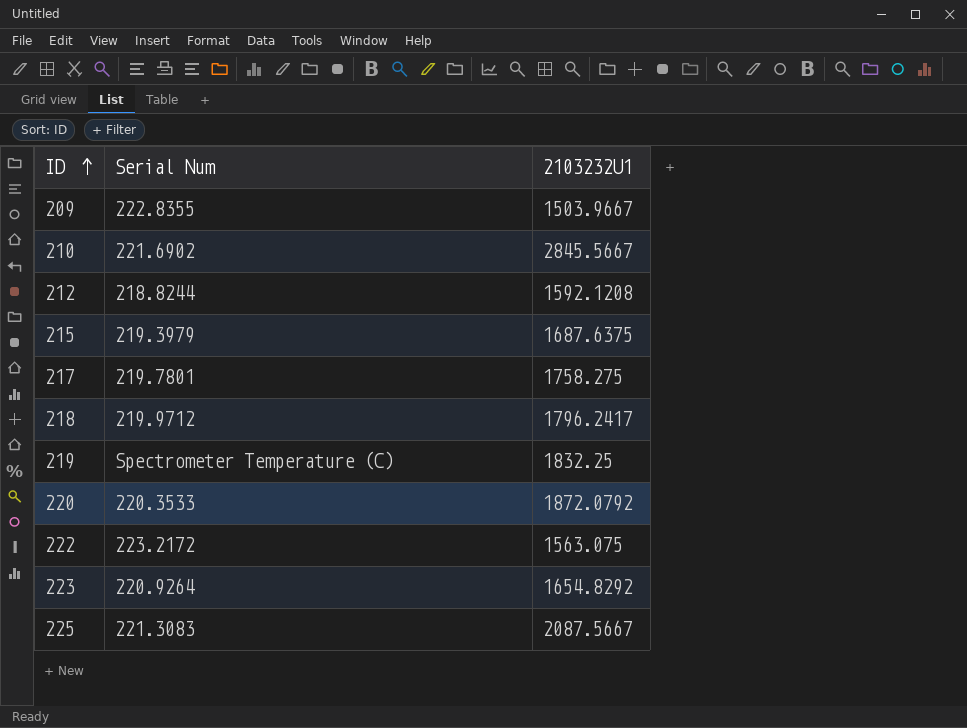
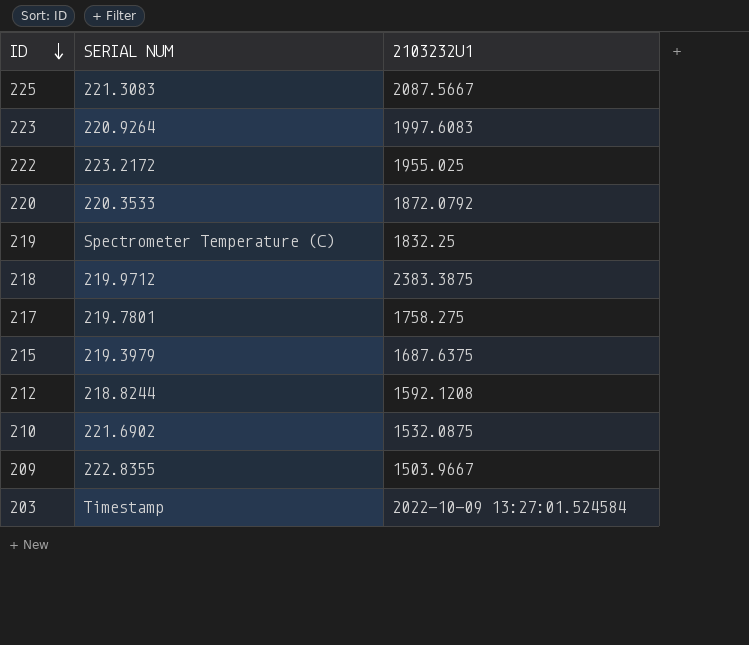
row order: ID ascending -> ID descending
column name: Serial Num -> SERIAL NUM
223 | 2103232U1: 1654.8292 -> 1997.6083
222 | 2103232U1: 1563.075 -> 1955.025
218 | 2103232U1: 1796.2417 -> 2383.3875
210 | 2103232U1: 2845.5667 -> 1532.0875
row 203: none -> Timestamp | 2022-10-09 13:27:01.524584

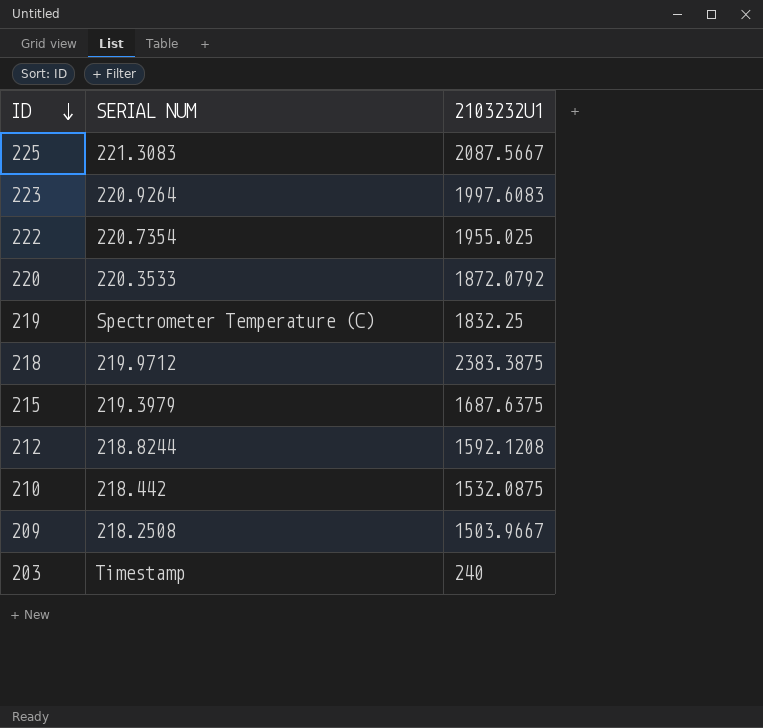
row 217: 219.7801 | 1758.275 -> none
222 | SERIAL NUM: 223.2172 -> 220.7354
210 | SERIAL NUM: 221.6902 -> 218.442
209 | SERIAL NUM: 222.8355 -> 218.2508
203 | 2103232U1: 2022-10-09 13:27:01.524584 -> 240

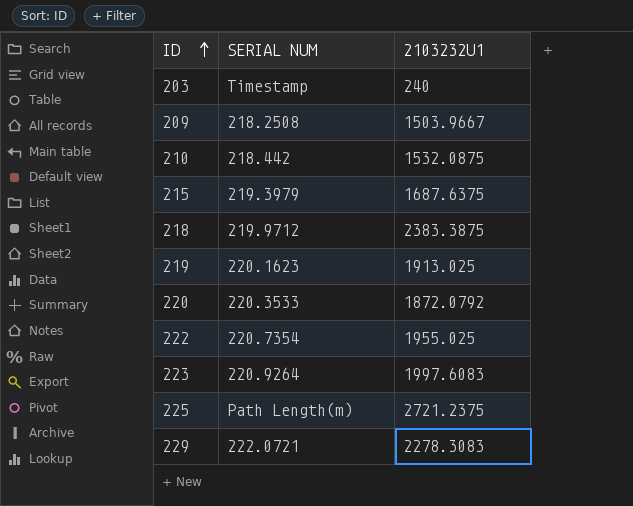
row order: ID descending -> ID ascending
row 212: 218.8244 | 1592.1208 -> none
219 | SERIAL NUM: Spectrometer Temperature (C) -> 220.1623
219 | 2103232U1: 1832.25 -> 1913.025
225 | SERIAL NUM: 221.3083 -> Path Length(m)
225 | 2103232U1: 2087.5667 -> 2721.2375
row 229: none -> 222.0721 | 2278.3083

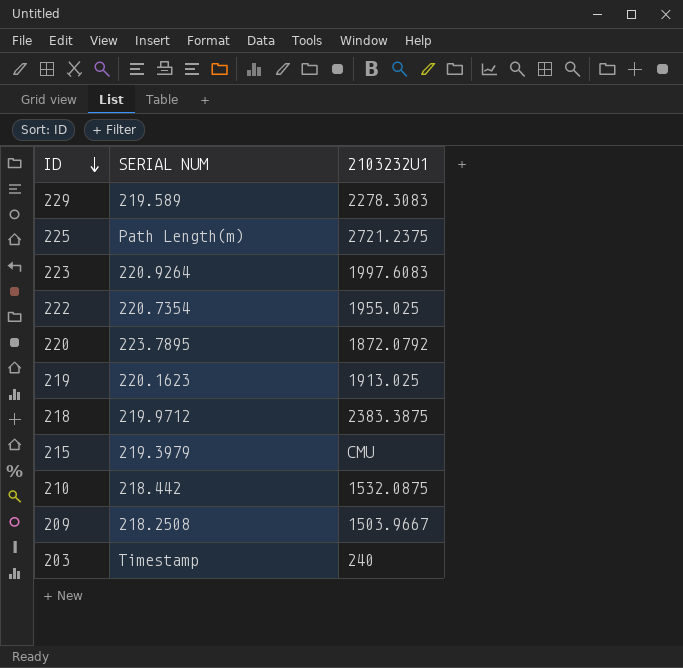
row order: ID ascending -> ID descending
229 | SERIAL NUM: 222.0721 -> 219.589
220 | SERIAL NUM: 220.3533 -> 223.7895
215 | 2103232U1: 1687.6375 -> CMU

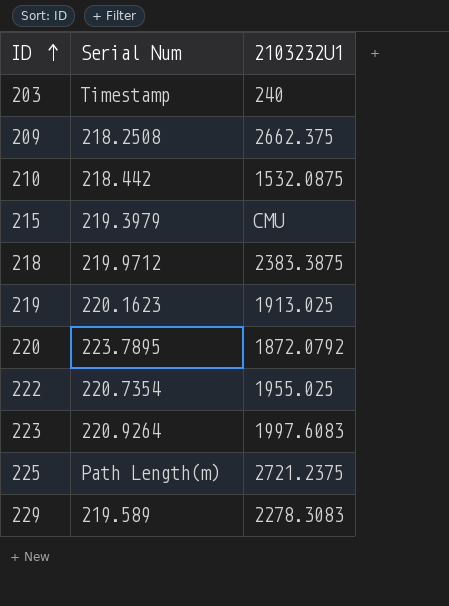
row order: ID descending -> ID ascending
column name: SERIAL NUM -> Serial Num
209 | 2103232U1: 1503.9667 -> 2662.375

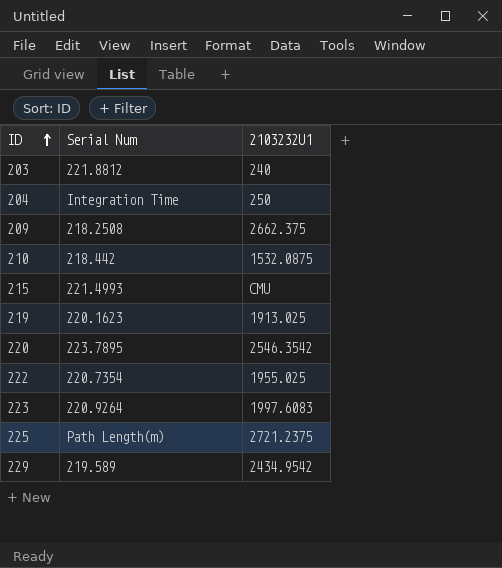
row 218: 219.9712 | 2383.3875 -> none
203 | Serial Num: Timestamp -> 221.8812
row 204: none -> Integration Time | 250
215 | Serial Num: 219.3979 -> 221.4993
220 | 2103232U1: 1872.0792 -> 2546.3542
229 | 2103232U1: 2278.3083 -> 2434.9542

